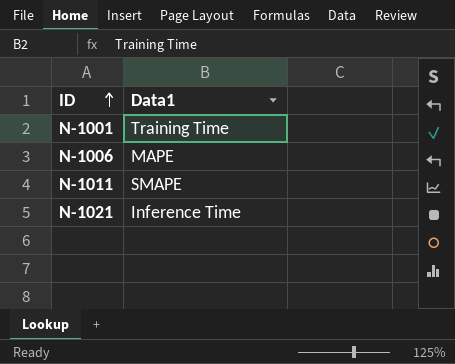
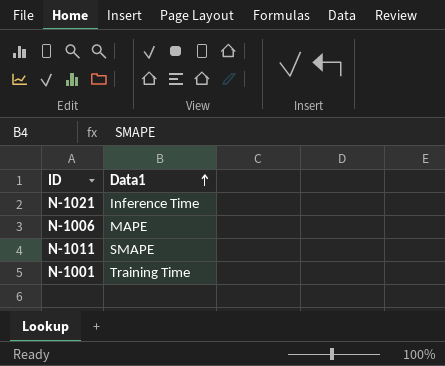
row order: ID ascending -> Data1 ascending

